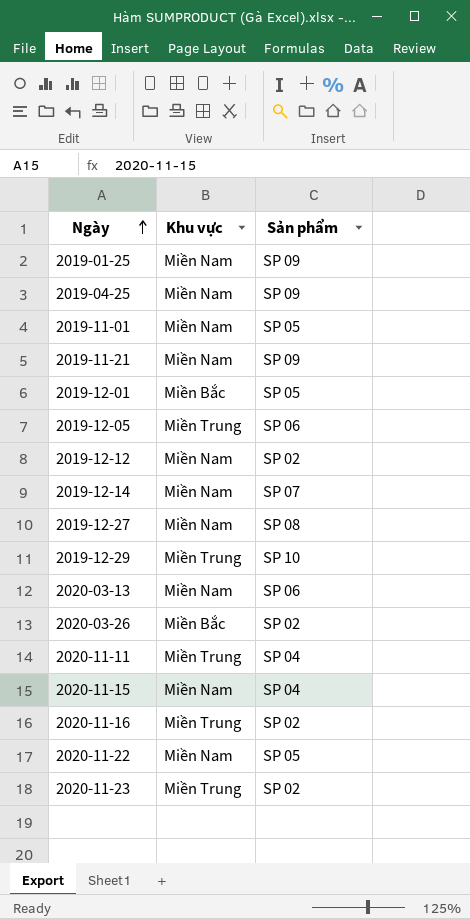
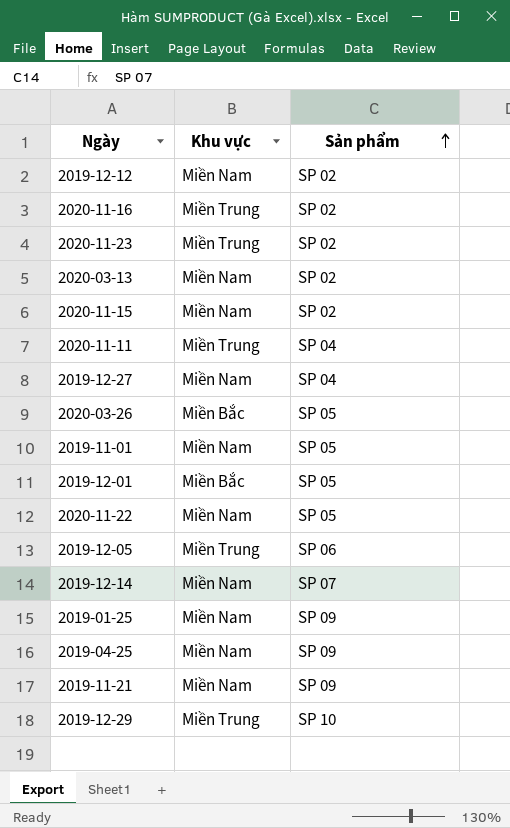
row order: Ngày ascending -> Sản phẩm ascending
2020-03-13 | Sản phẩm: SP 06 -> SP 02
2020-11-15 | Sản phẩm: SP 04 -> SP 02
2019-12-27 | Sản phẩm: SP 08 -> SP 04
2020-03-26 | Sản phẩm: SP 02 -> SP 05

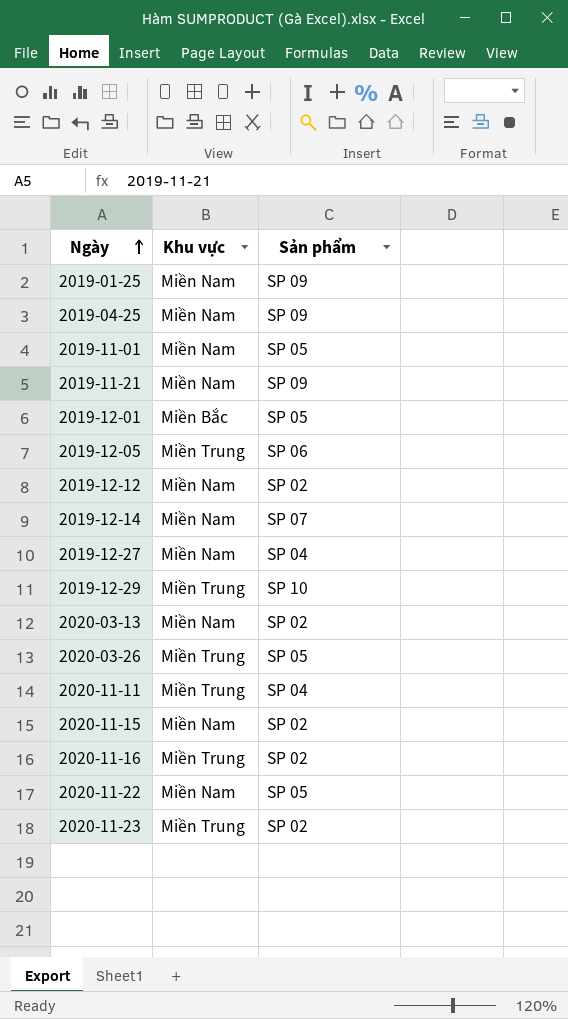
row order: Sản phẩm ascending -> Ngày ascending
2020-03-26 | Khu vực: Miền Bắc -> Miền Trung

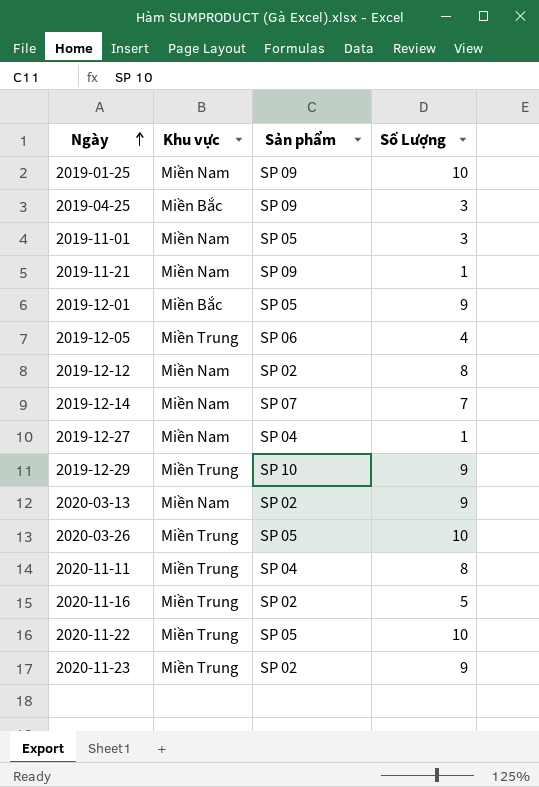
column Số Lượng | position: none -> 4
row 2020-11-15: Miền Nam | SP 02 -> none
2019-04-25 | Khu vực: Miền Nam -> Miền Bắc
2020-11-22 | Khu vực: Miền Nam -> Miền Trung

